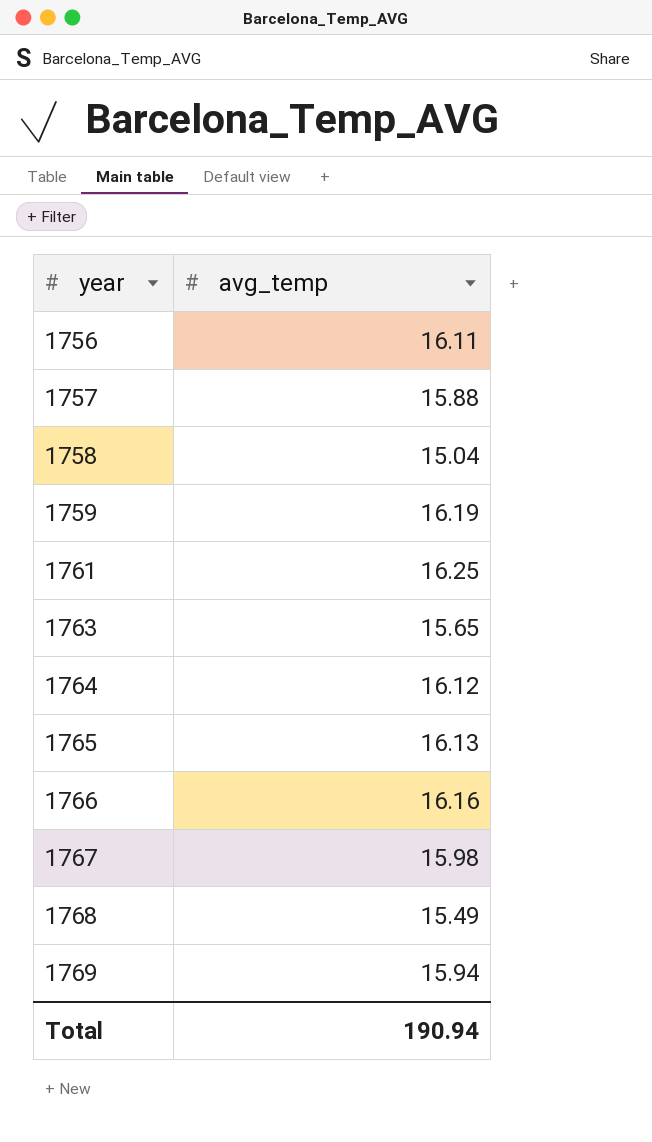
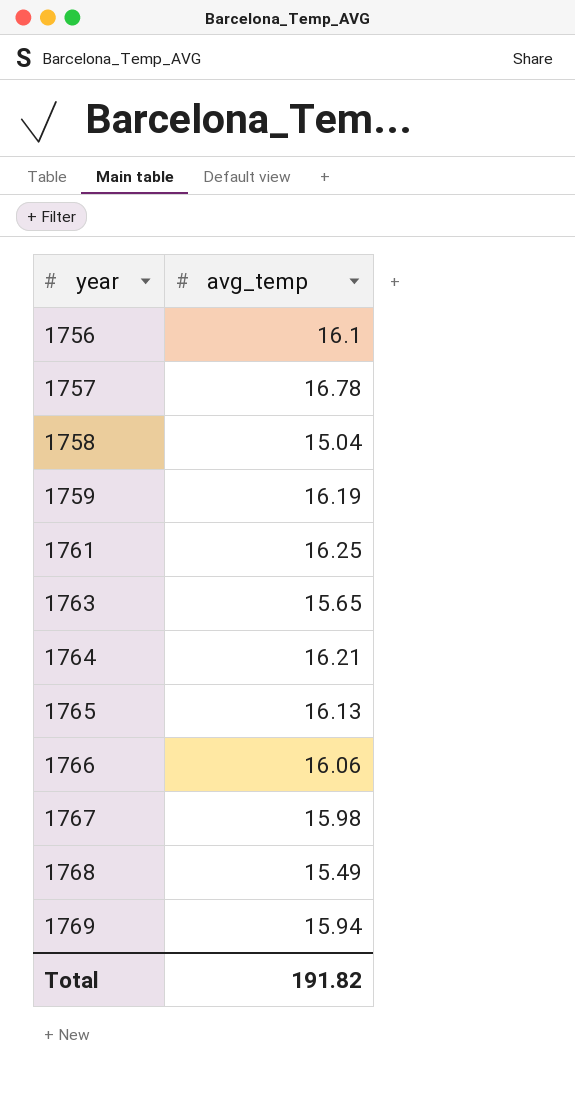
1756 | avg_temp: 16.11 -> 16.1
1757 | avg_temp: 15.88 -> 16.78
1764 | avg_temp: 16.12 -> 16.21
1766 | avg_temp: 16.16 -> 16.06
Total | avg_temp: 190.94 -> 191.82

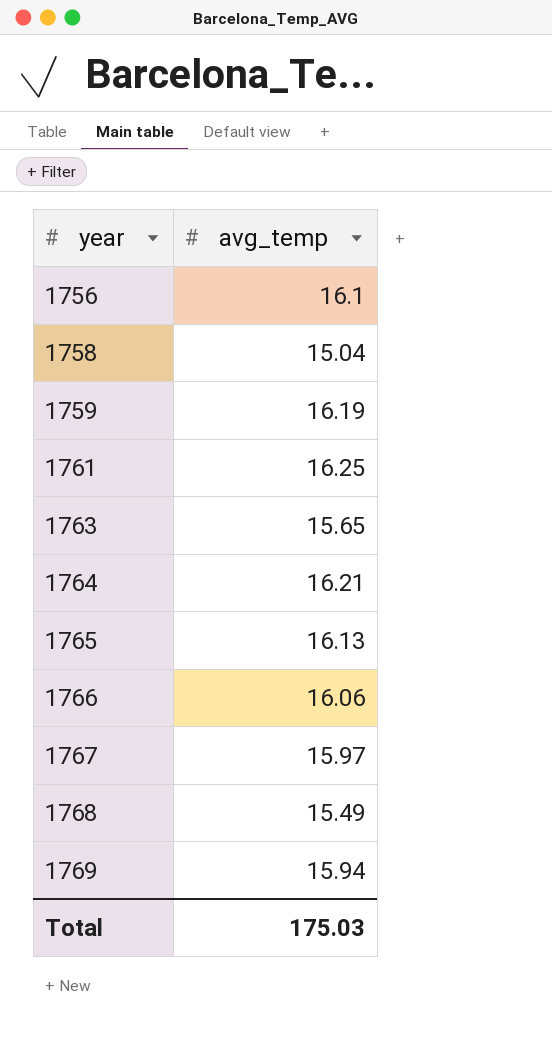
row 1757: 16.78 -> none
1767 | avg_temp: 15.98 -> 15.97
Total | avg_temp: 191.82 -> 175.03

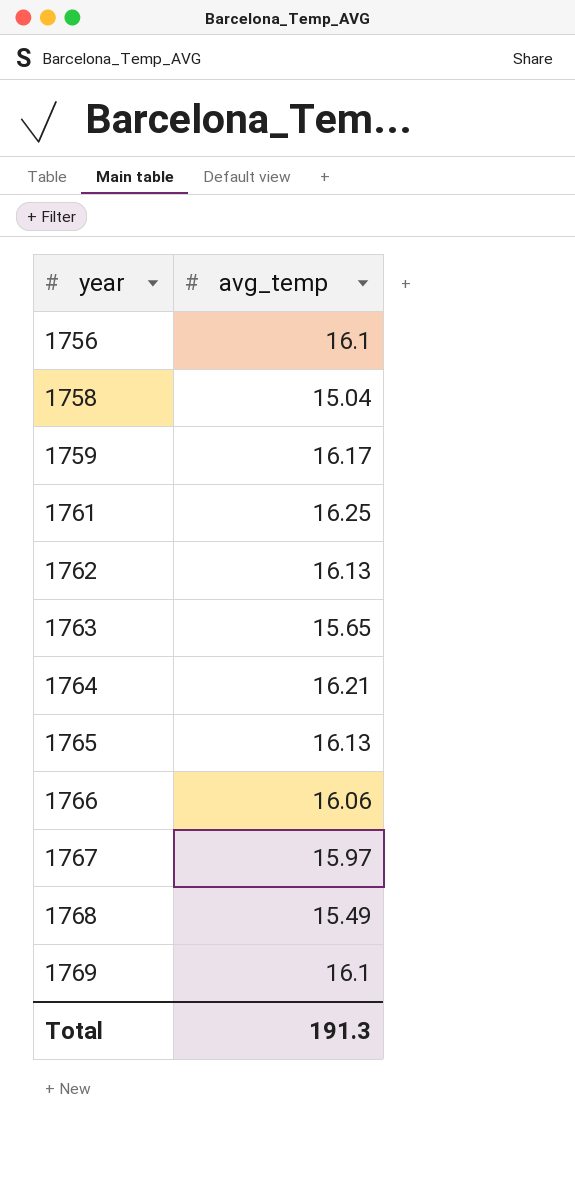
1759 | avg_temp: 16.19 -> 16.17
row 1762: none -> 16.13
1769 | avg_temp: 15.94 -> 16.1
Total | avg_temp: 175.03 -> 191.3

